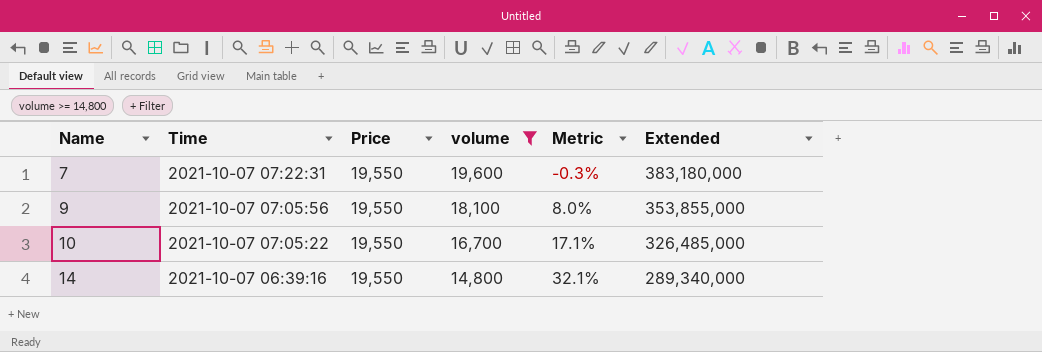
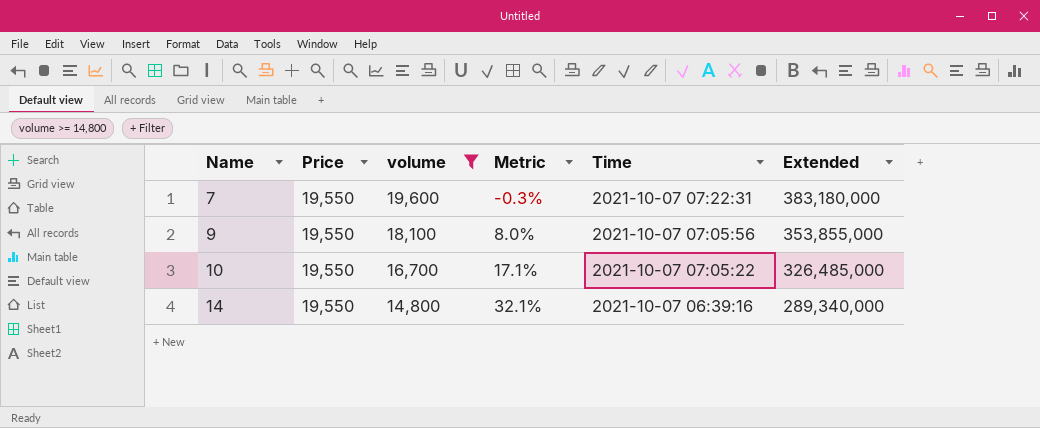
column Time | position: 2 -> 5

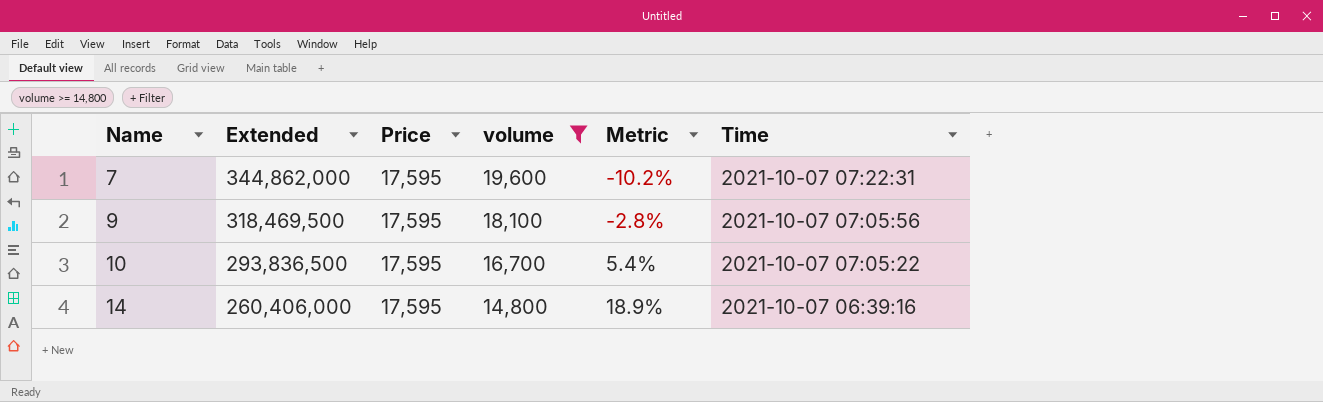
column Extended | position: 6 -> 2
7 | Extended: 383,180,000 -> 344,862,000
7 | Price: 19,550 -> 17,595
7 | Metric: -0.3% -> -10.2%
9 | Extended: 353,855,000 -> 318,469,500
9 | Price: 19,550 -> 17,595
9 | Metric: 8.0% -> -2.8%
10 | Extended: 326,485,000 -> 293,836,500
10 | Price: 19,550 -> 17,595
10 | Metric: 17.1% -> 5.4%
14 | Extended: 289,340,000 -> 260,406,000
14 | Price: 19,550 -> 17,595
14 | Metric: 32.1% -> 18.9%

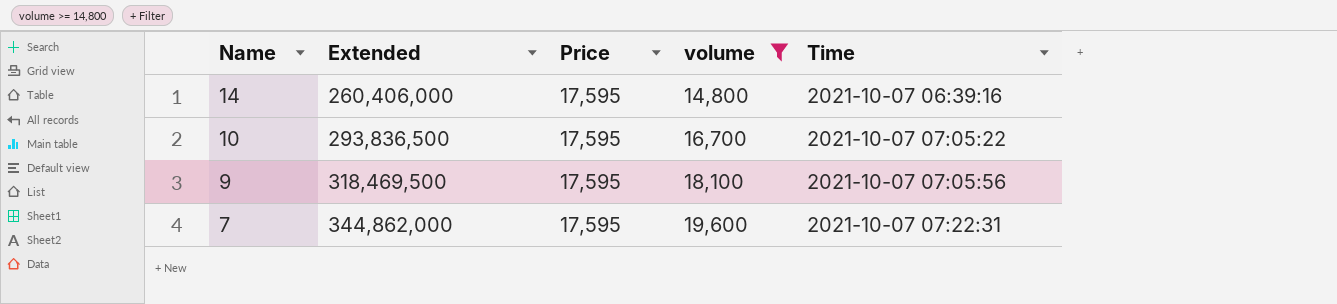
row order: Name ascending -> Name descending
column Metric | formula: ([Price] - [volume]) / [volume] -> none

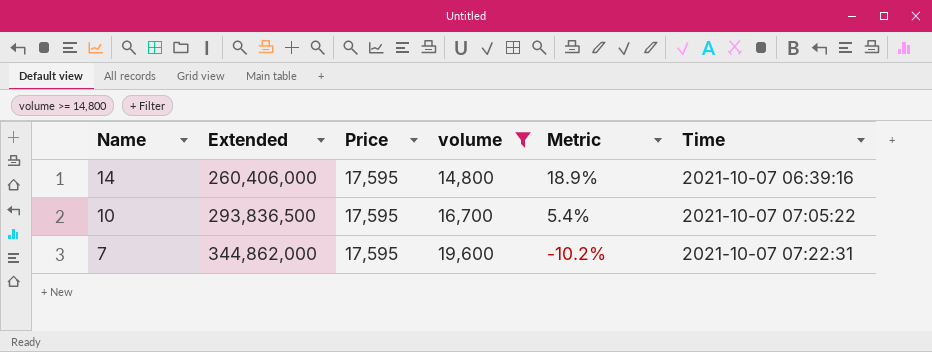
column Metric | formula: none -> ([Price] - [volume]) / [volume]
row 9: 318,469,500 | 17,595 | 18,100 | 2021-10-07 07:05:56 -> none

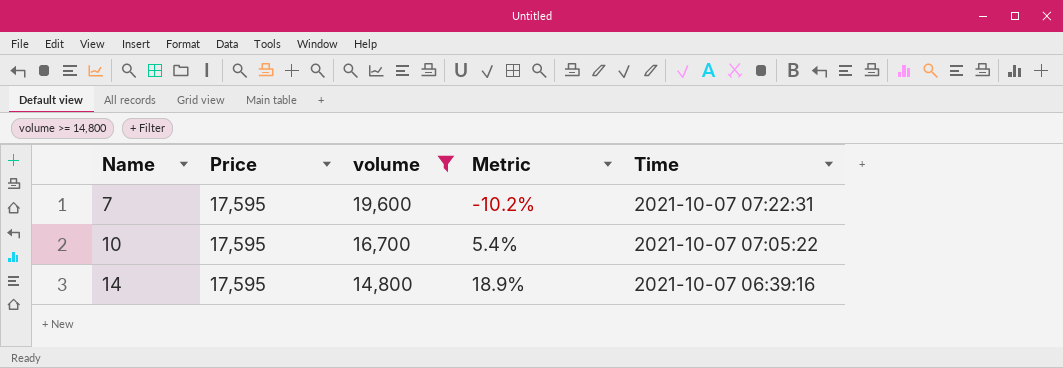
row order: Name descending -> Name ascending
column Extended | formula: [Price] * [volume] -> none

